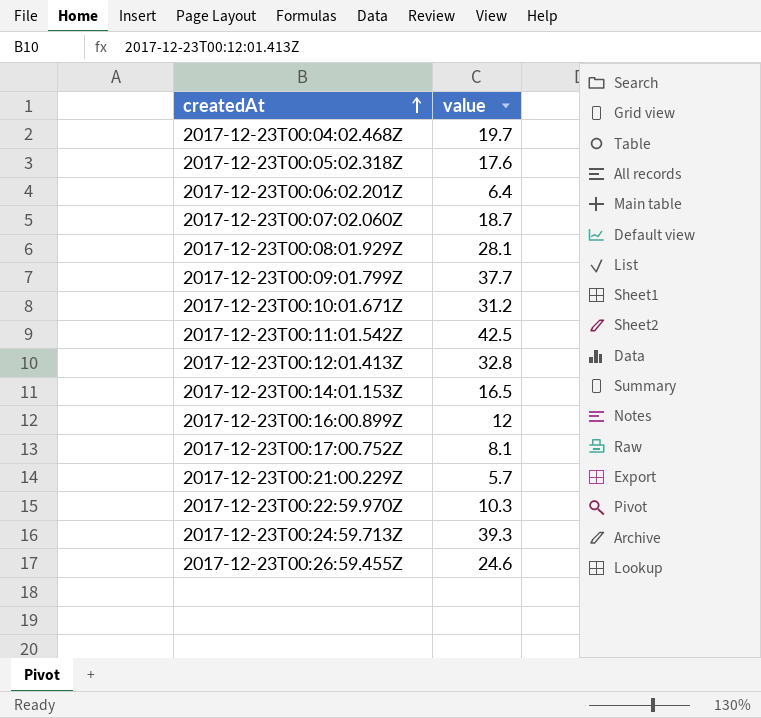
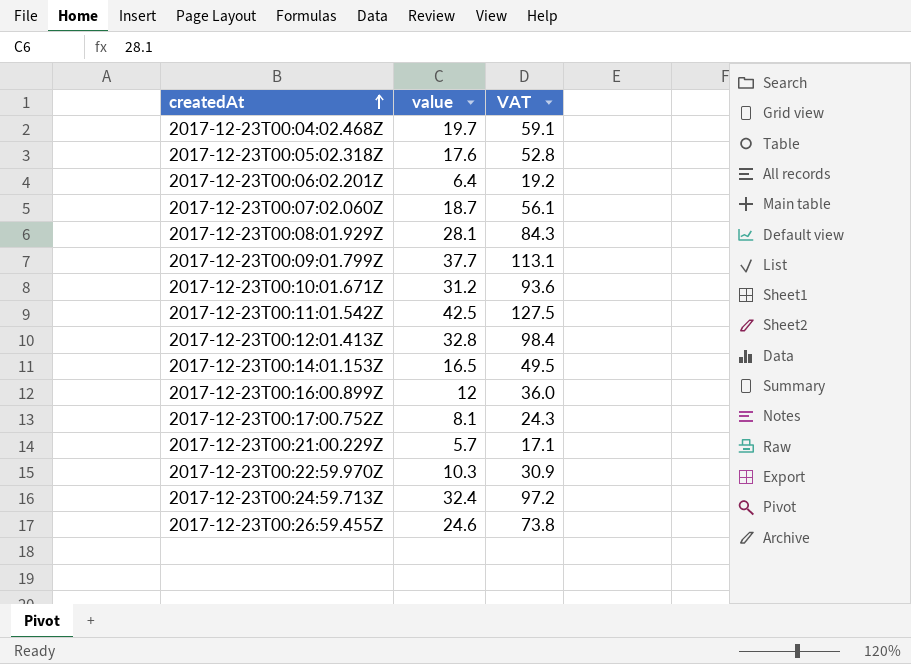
column VAT | formula: none -> [value] * 3
2017-12-23T00:24:59.713Z | value: 39.3 -> 32.4

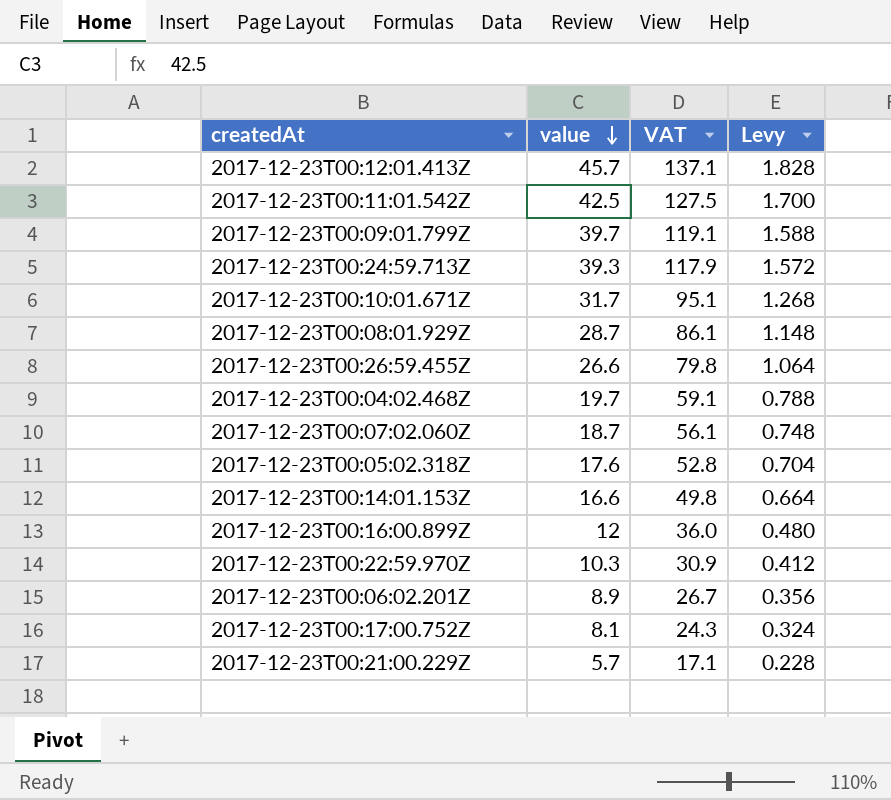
row order: createdAt ascending -> value descending
column Levy | formula: none -> [value] * 0.04
2017-12-23T00:12:01.413Z | value: 32.8 -> 45.7
2017-12-23T00:12:01.413Z | VAT: 98.4 -> 137.1
2017-12-23T00:09:01.799Z | value: 37.7 -> 39.7
2017-12-23T00:09:01.799Z | VAT: 113.1 -> 119.1
2017-12-23T00:24:59.713Z | value: 32.4 -> 39.3
2017-12-23T00:24:59.713Z | VAT: 97.2 -> 117.9
2017-12-23T00:10:01.671Z | value: 31.2 -> 31.7
2017-12-23T00:10:01.671Z | VAT: 93.6 -> 95.1
2017-12-23T00:08:01.929Z | value: 28.1 -> 28.7
2017-12-23T00:08:01.929Z | VAT: 84.3 -> 86.1
2017-12-23T00:26:59.455Z | value: 24.6 -> 26.6
2017-12-23T00:26:59.455Z | VAT: 73.8 -> 79.8
2017-12-23T00:14:01.153Z | value: 16.5 -> 16.6
2017-12-23T00:14:01.153Z | VAT: 49.5 -> 49.8
2017-12-23T00:06:02.201Z | value: 6.4 -> 8.9
2017-12-23T00:06:02.201Z | VAT: 19.2 -> 26.7

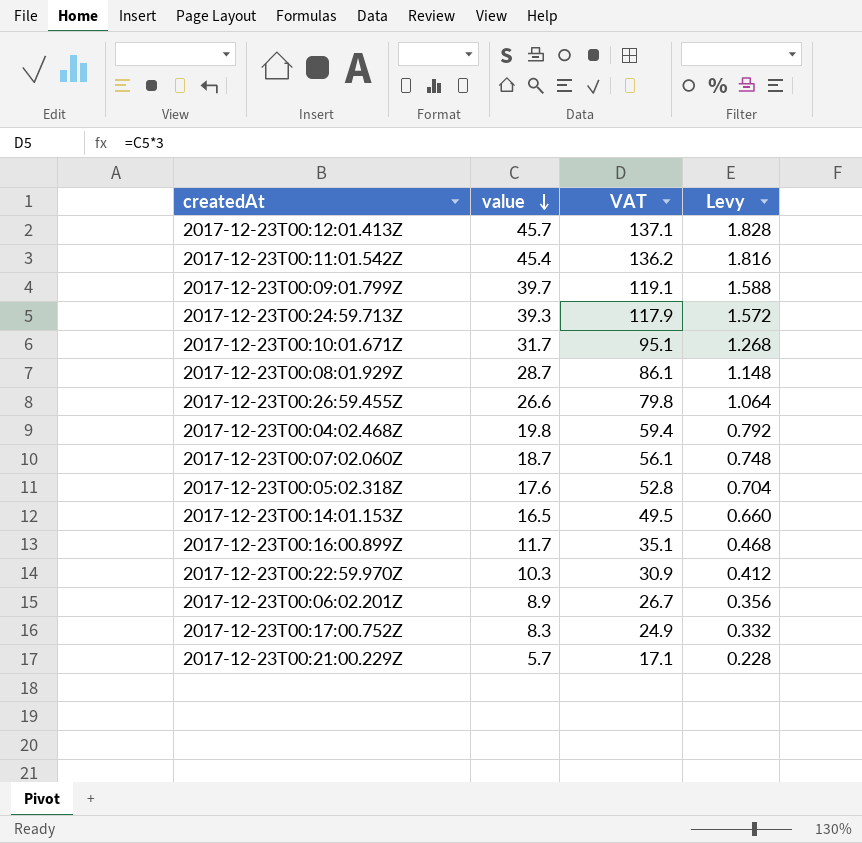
2017-12-23T00:11:01.542Z | value: 42.5 -> 45.4
2017-12-23T00:11:01.542Z | VAT: 127.5 -> 136.2
2017-12-23T00:11:01.542Z | Levy: 1.700 -> 1.816
2017-12-23T00:04:02.468Z | value: 19.7 -> 19.8
2017-12-23T00:04:02.468Z | VAT: 59.1 -> 59.4
2017-12-23T00:04:02.468Z | Levy: 0.788 -> 0.792
2017-12-23T00:14:01.153Z | value: 16.6 -> 16.5
2017-12-23T00:14:01.153Z | VAT: 49.8 -> 49.5
2017-12-23T00:14:01.153Z | Levy: 0.664 -> 0.660
2017-12-23T00:16:00.899Z | value: 12 -> 11.7
2017-12-23T00:16:00.899Z | VAT: 36.0 -> 35.1
2017-12-23T00:16:00.899Z | Levy: 0.480 -> 0.468
2017-12-23T00:17:00.752Z | value: 8.1 -> 8.3
2017-12-23T00:17:00.752Z | VAT: 24.3 -> 24.9
2017-12-23T00:17:00.752Z | Levy: 0.324 -> 0.332

